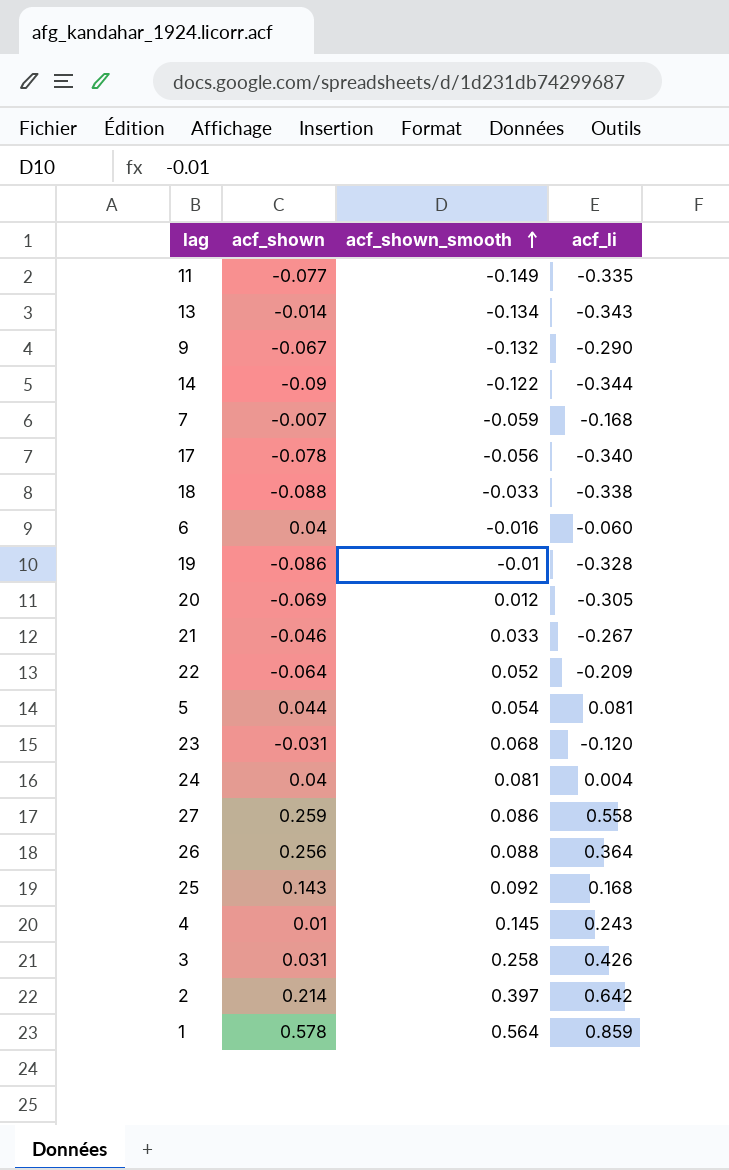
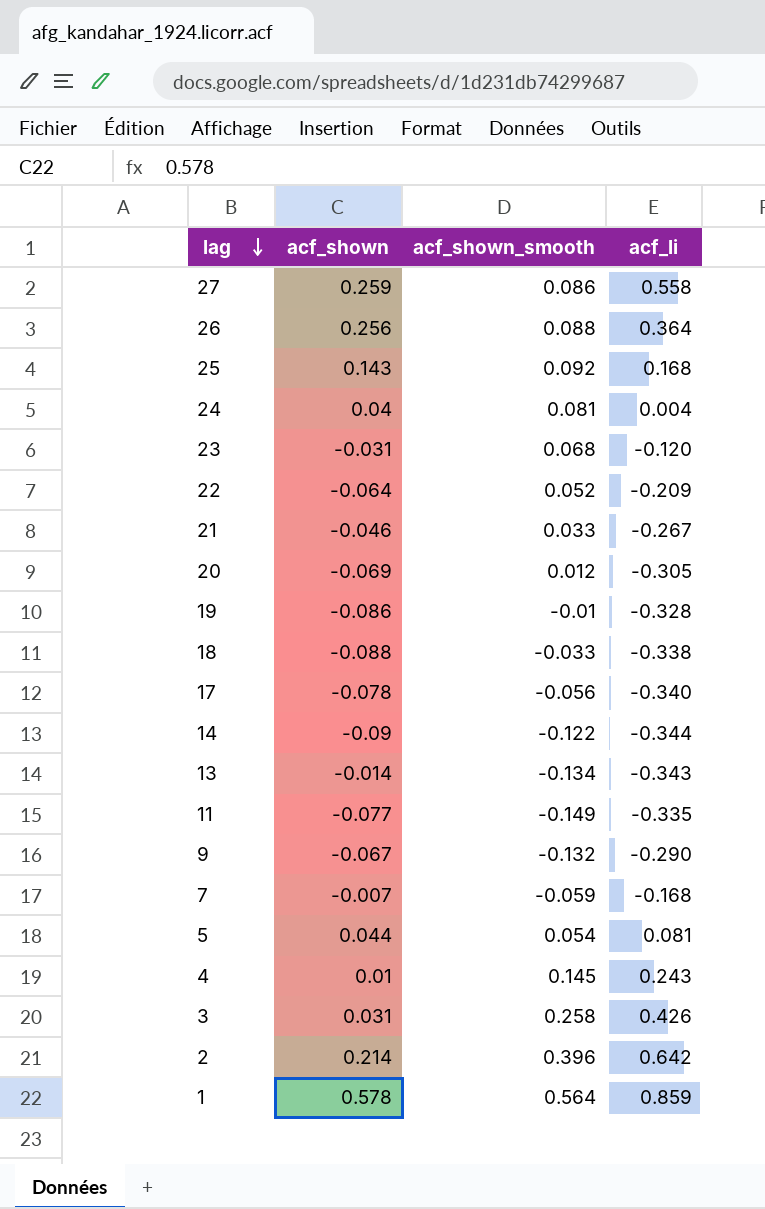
row order: acf_shown_smooth ascending -> lag descending
row 6: 0.04 | -0.016 | -0.060 -> none
2 | acf_shown_smooth: 0.397 -> 0.396

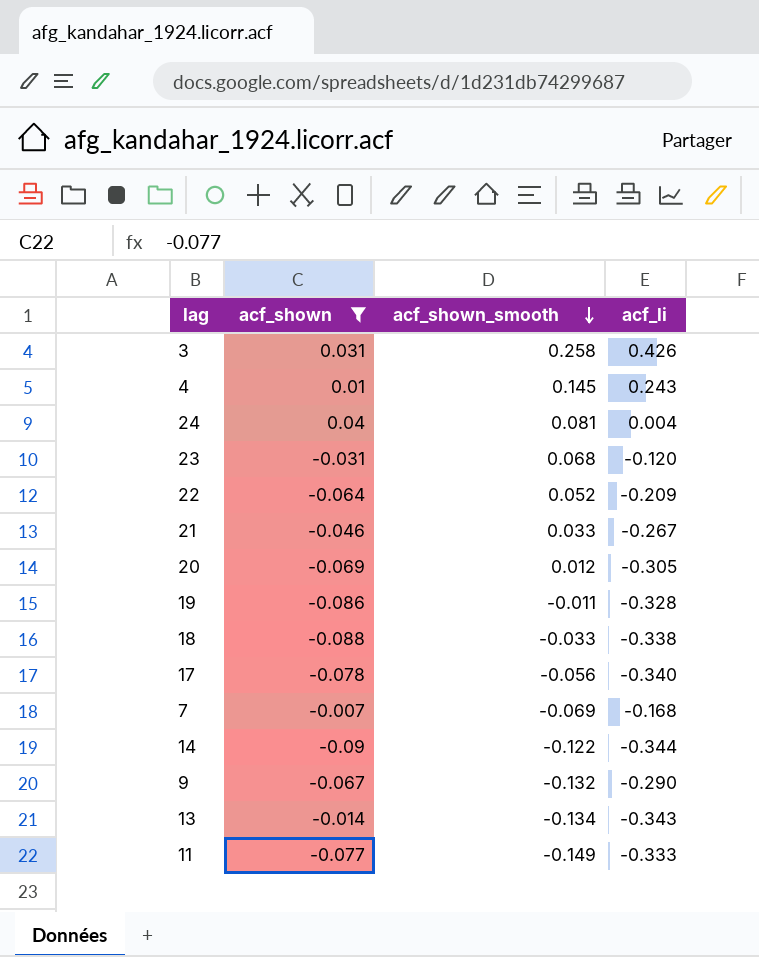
filter: none -> acf_shown <= 0.04
row order: lag descending -> acf_shown_smooth descending
19 | acf_shown_smooth: -0.01 -> -0.011
7 | acf_shown_smooth: -0.059 -> -0.069
11 | acf_li: -0.335 -> -0.333

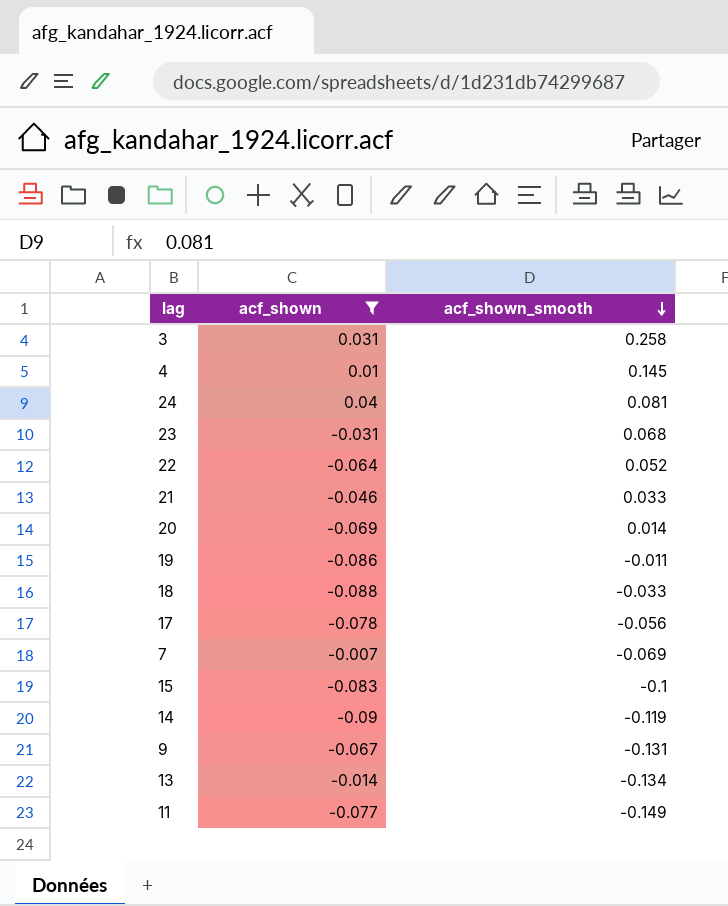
column acf_li | position: 4 -> none
20 | acf_shown_smooth: 0.012 -> 0.014
row 15: none -> -0.083 | -0.1
14 | acf_shown_smooth: -0.122 -> -0.119
9 | acf_shown_smooth: -0.132 -> -0.131

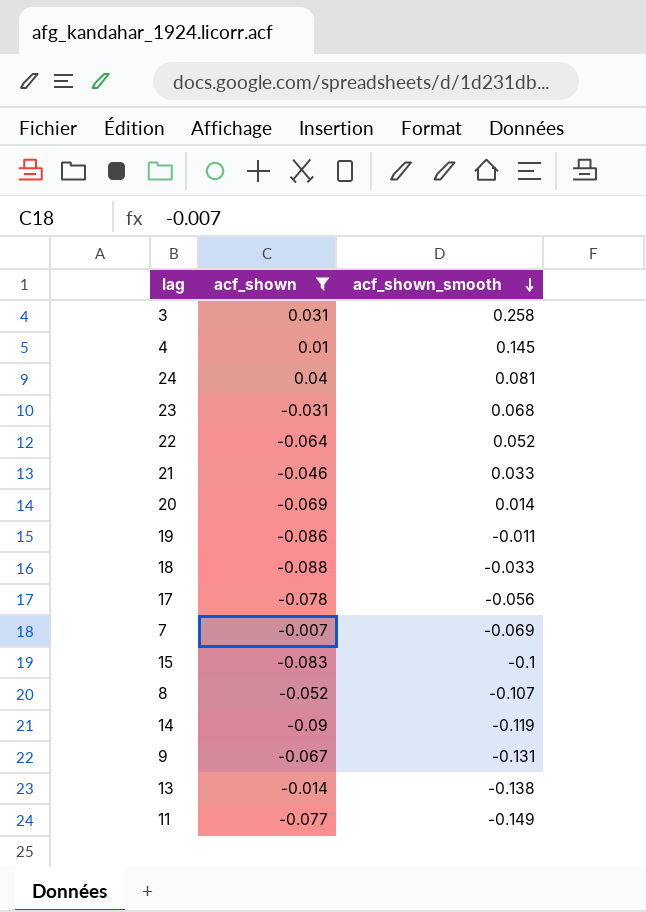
row 8: none -> -0.052 | -0.107
13 | acf_shown_smooth: -0.134 -> -0.138

